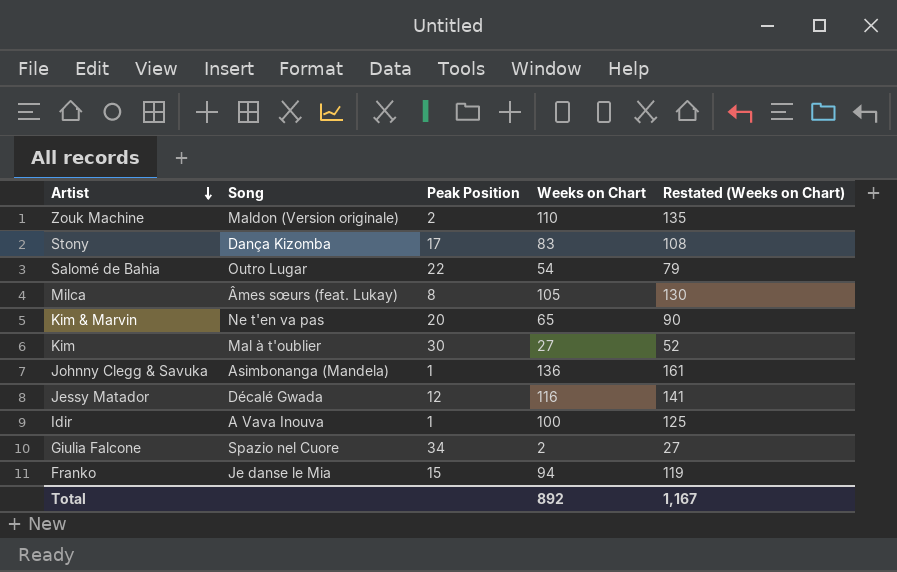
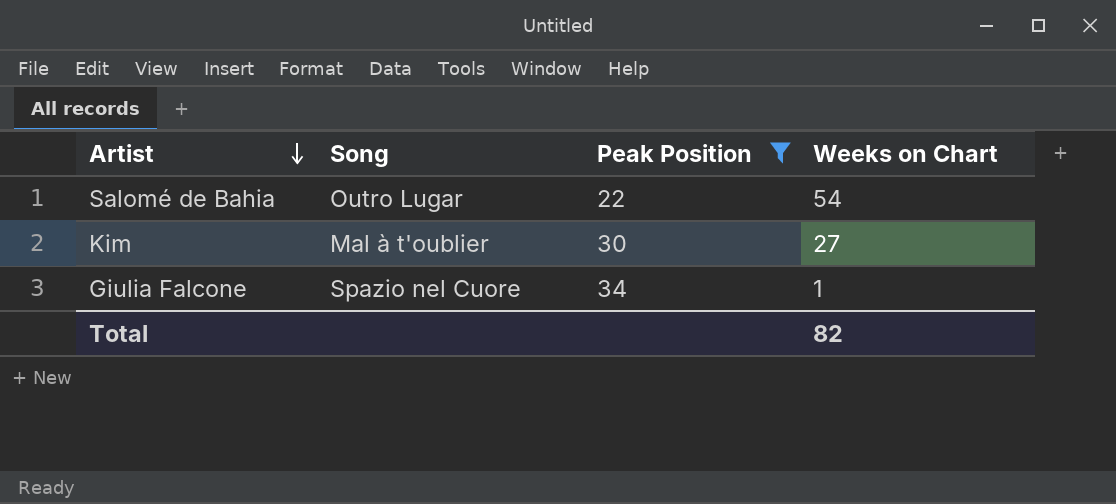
filter: none -> Peak Position >= 22
column Restated (Weeks on Chart) | formula: [Weeks on Chart] + 25 -> none
Giulia Falcone | Weeks on Chart: 2 -> 1
Total | Weeks on Chart: 892 -> 82

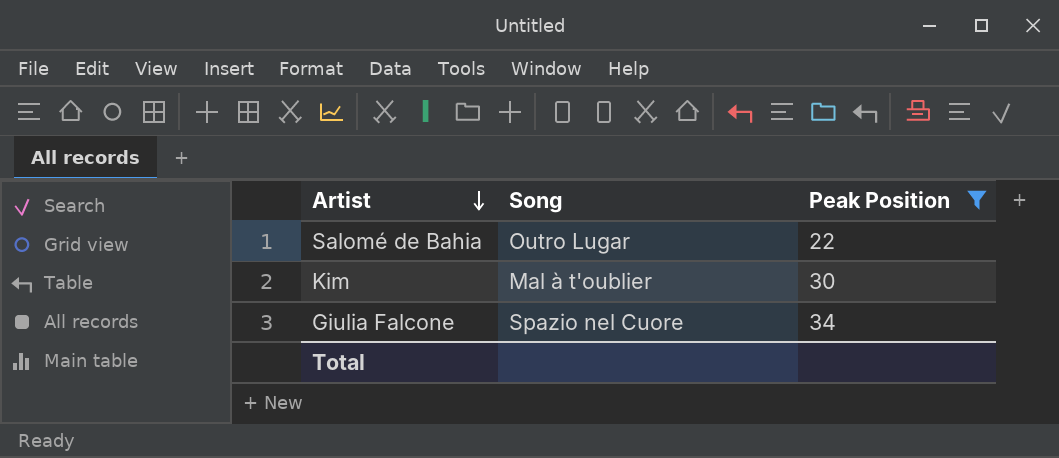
column Weeks on Chart | position: 4 -> none

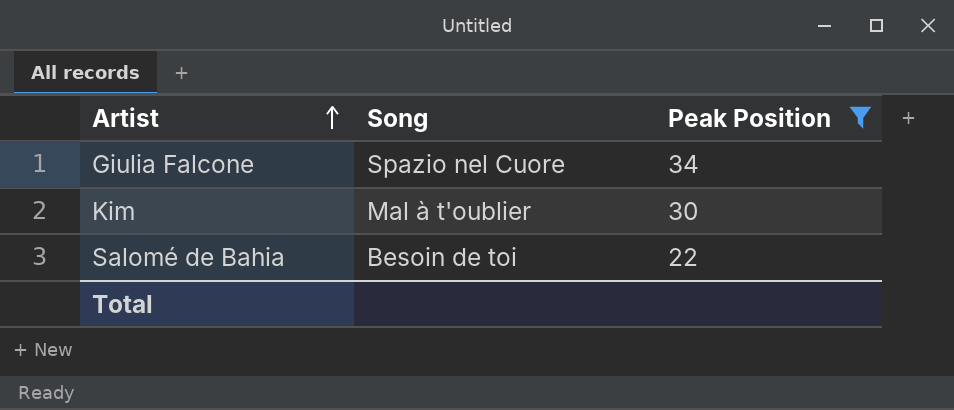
row order: Artist descending -> Artist ascending
Salomé de Bahia | Song: Outro Lugar -> Besoin de toi

